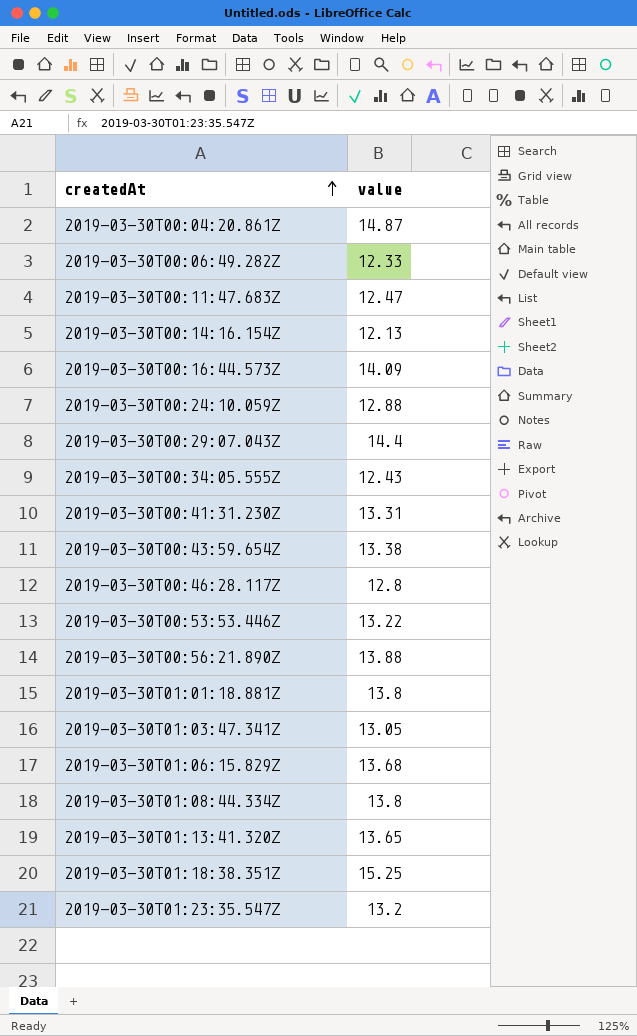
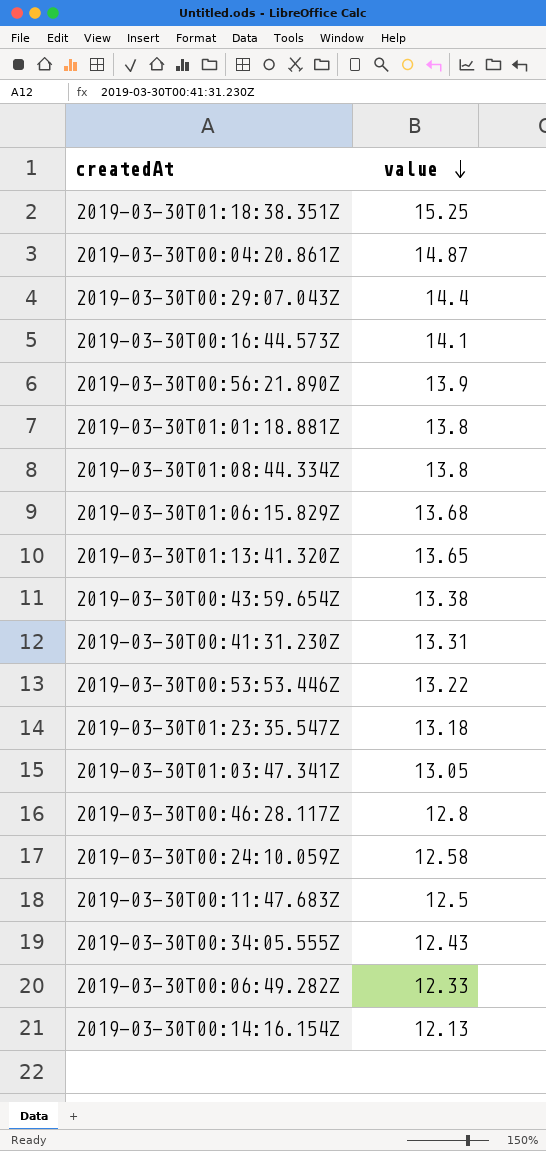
row order: createdAt ascending -> value descending
2019-03-30T00:16:44.573Z | value: 14.09 -> 14.1
2019-03-30T00:56:21.890Z | value: 13.88 -> 13.9
2019-03-30T01:23:35.547Z | value: 13.2 -> 13.18
2019-03-30T00:24:10.059Z | value: 12.88 -> 12.58
2019-03-30T00:11:47.683Z | value: 12.47 -> 12.5

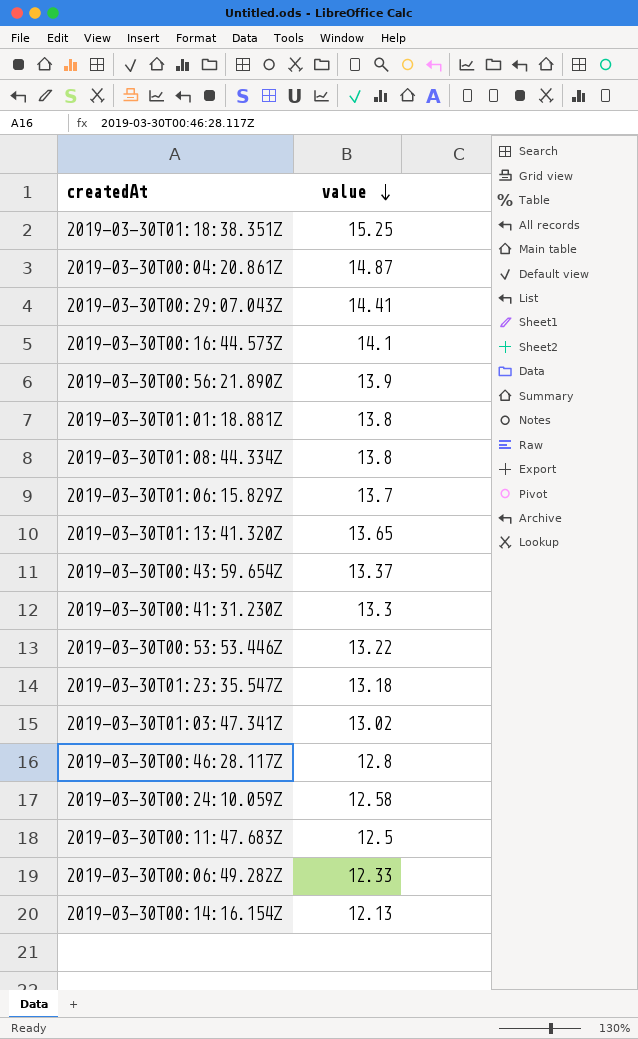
row 2019-03-30T00:34:05.555Z: 12.43 -> none
2019-03-30T00:29:07.043Z | value: 14.4 -> 14.41
2019-03-30T01:06:15.829Z | value: 13.68 -> 13.7
2019-03-30T00:43:59.654Z | value: 13.38 -> 13.37
2019-03-30T00:41:31.230Z | value: 13.31 -> 13.3
2019-03-30T01:03:47.341Z | value: 13.05 -> 13.02

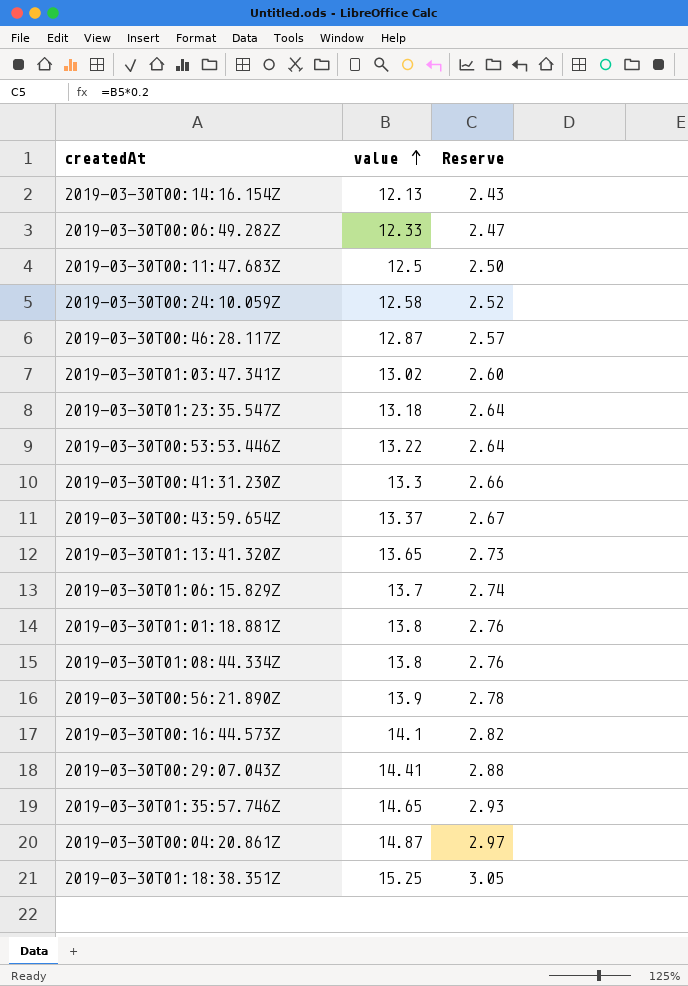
row order: value descending -> value ascending
column Reserve | formula: none -> [value] * 0.2
2019-03-30T00:46:28.117Z | value: 12.8 -> 12.87
row 2019-03-30T01:35:57.746Z: none -> 14.65 | 2.93

